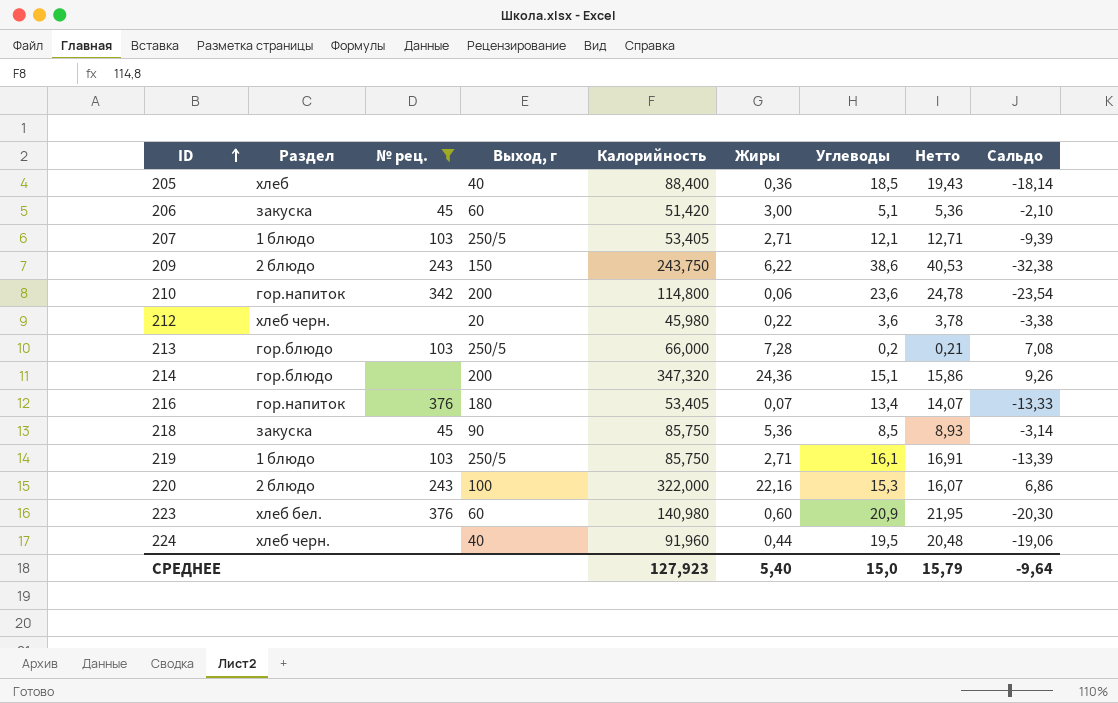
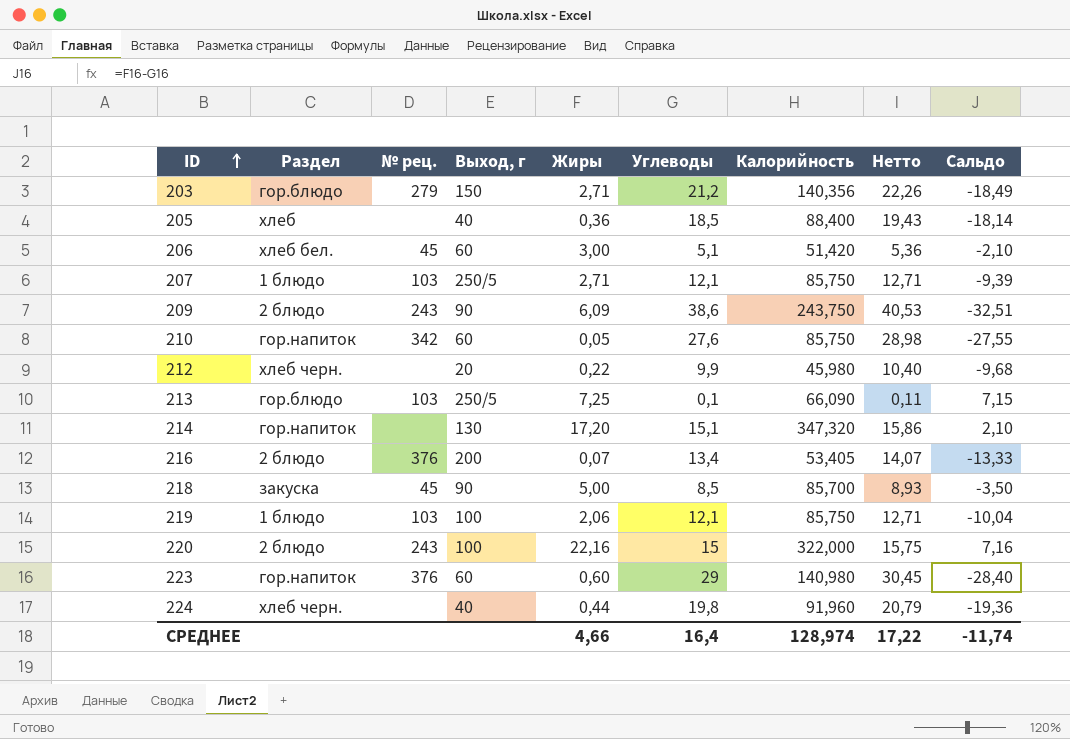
filter: № рец. != 279 -> none
column Калорийность | position: 5 -> 7
206 | Раздел: закуска -> хлеб бел.
207 | Калорийность: 53,405 -> 85,750
209 | Выход, г: 150 -> 90
209 | Жиры: 6,22 -> 6,09
209 | Сальдо: -32,38 -> -32,51
210 | Выход, г: 200 -> 60
210 | Жиры: 0,06 -> 0,05
210 | Углеводы: 23,6 -> 27,6
210 | Калорийность: 114,800 -> 85,750
210 | Нетто: 24,78 -> 28,98
210 | Сальдо: -23,54 -> -27,55
212 | Углеводы: 3,6 -> 9,9
212 | Нетто: 3,78 -> 10,40
212 | Сальдо: -3,38 -> -9,68
213 | Жиры: 7,28 -> 7,25
213 | Углеводы: 0,2 -> 0,1
213 | Калорийность: 66,000 -> 66,090
213 | Нетто: 0,21 -> 0,11
213 | Сальдо: 7,08 -> 7,15
214 | Раздел: гор.блюдо -> гор.напиток
214 | Выход, г: 200 -> 130
214 | Жиры: 24,36 -> 17,20
214 | Сальдо: 9,26 -> 2,10
216 | Раздел: гор.напиток -> 2 блюдо
216 | Выход, г: 180 -> 200
218 | Жиры: 5,36 -> 5,00
218 | Калорийность: 85,750 -> 85,700
218 | Сальдо: -3,14 -> -3,50
219 | Выход, г: 250/5 -> 100
219 | Жиры: 2,71 -> 2,06
219 | Углеводы: 16,1 -> 12,1
219 | Нетто: 16,91 -> 12,71
219 | Сальдо: -13,39 -> -10,04
220 | Углеводы: 15,3 -> 15
220 | Нетто: 16,07 -> 15,75
220 | Сальдо: 6,86 -> 7,16
223 | Раздел: хлеб бел. -> гор.напиток
223 | Углеводы: 20,9 -> 29
223 | Нетто: 21,95 -> 30,45
223 | Сальдо: -20,30 -> -28,40
224 | Углеводы: 19,5 -> 19,8
224 | Нетто: 20,48 -> 20,79
224 | Сальдо: -19,06 -> -19,36
СРЕДНЕЕ | Жиры: 5,40 -> 4,66
СРЕДНЕЕ | Углеводы: 15,0 -> 16,4
СРЕДНЕЕ | Калорийность: 127,923 -> 128,974
СРЕДНЕЕ | Нетто: 15,79 -> 17,22
СРЕДНЕЕ | Сальдо: -9,64 -> -11,74

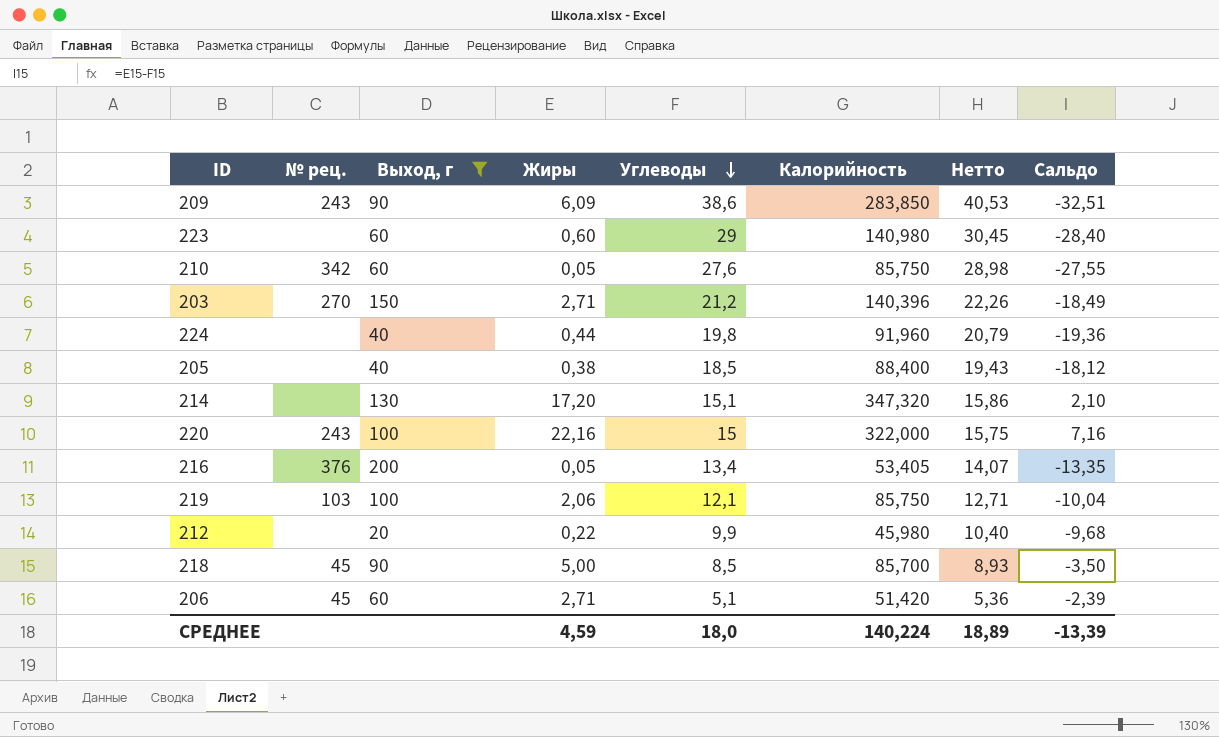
filter: none -> Выход, г != 250/5
row order: ID ascending -> Углеводы descending
column Раздел | position: 2 -> none
209 | Калорийность: 243,750 -> 283,850
223 | № рец.: 376 -> none
203 | № рец.: 279 -> 270
203 | Калорийность: 140,356 -> 140,396
205 | Жиры: 0,36 -> 0,38
205 | Сальдо: -18,14 -> -18,12
216 | Жиры: 0,07 -> 0,05
216 | Сальдо: -13,33 -> -13,35
206 | Жиры: 3,00 -> 2,71
206 | Сальдо: -2,10 -> -2,39
СРЕДНЕЕ | Жиры: 4,66 -> 4,59
СРЕДНЕЕ | Углеводы: 16,4 -> 18,0
СРЕДНЕЕ | Калорийность: 128,974 -> 140,224
СРЕДНЕЕ | Нетто: 17,22 -> 18,89
СРЕДНЕЕ | Сальдо: -11,74 -> -13,39

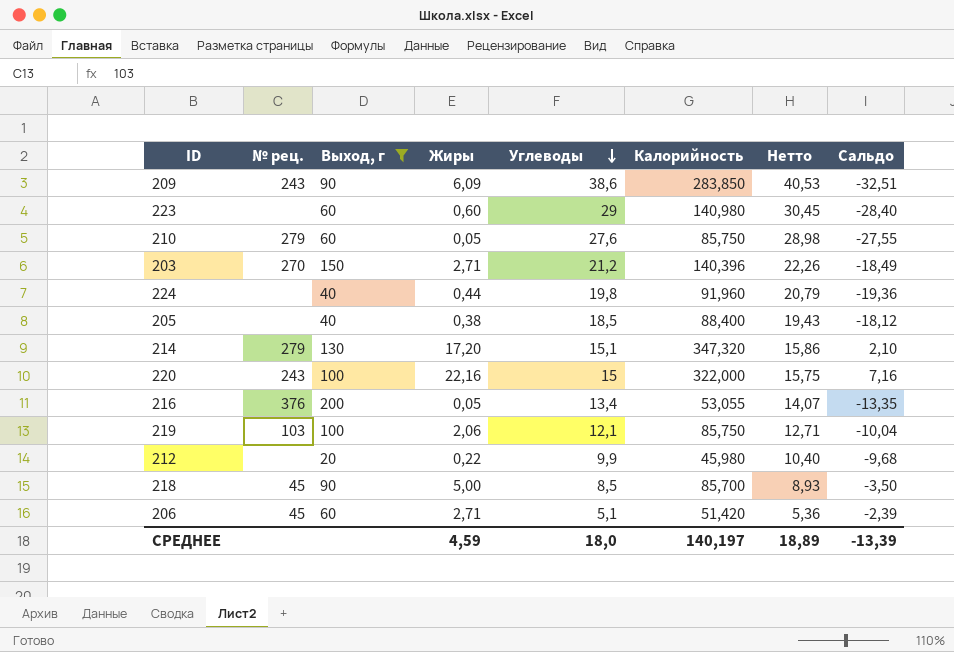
210 | № рец.: 342 -> 279
214 | № рец.: none -> 279
216 | Калорийность: 53,405 -> 53,055
СРЕДНЕЕ | Калорийность: 140,224 -> 140,197

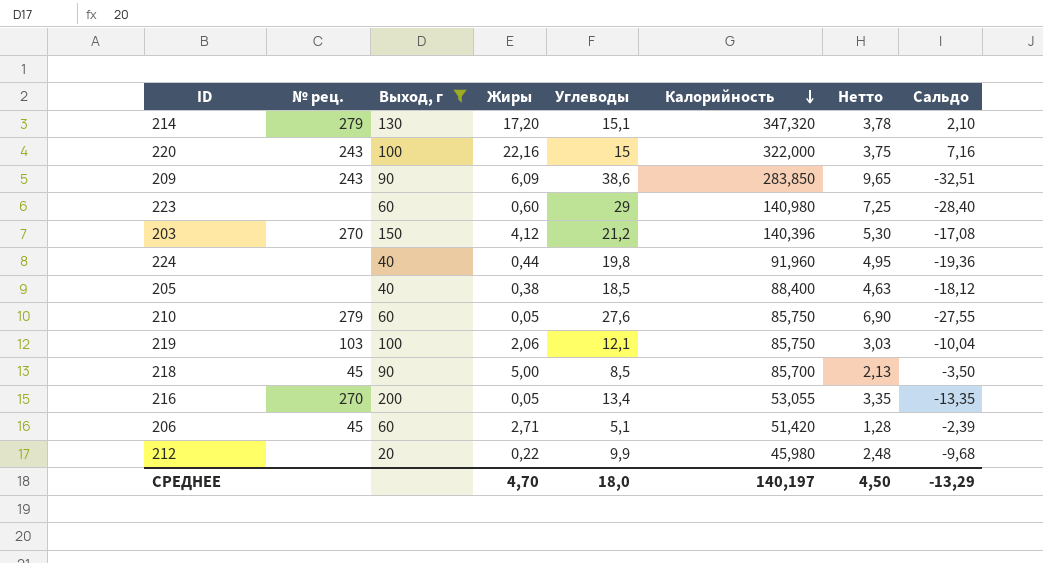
row order: Углеводы descending -> Калорийность descending
column Нетто | formula: [Углеводы] * 1,05 -> [Углеводы] * 0,25
203 | Жиры: 2,71 -> 4,12
203 | Сальдо: -18,49 -> -17,08
216 | № рец.: 376 -> 270
СРЕДНЕЕ | Жиры: 4,59 -> 4,70
СРЕДНЕЕ | Нетто: 18,89 -> 4,50
СРЕДНЕЕ | Сальдо: -13,39 -> -13,29

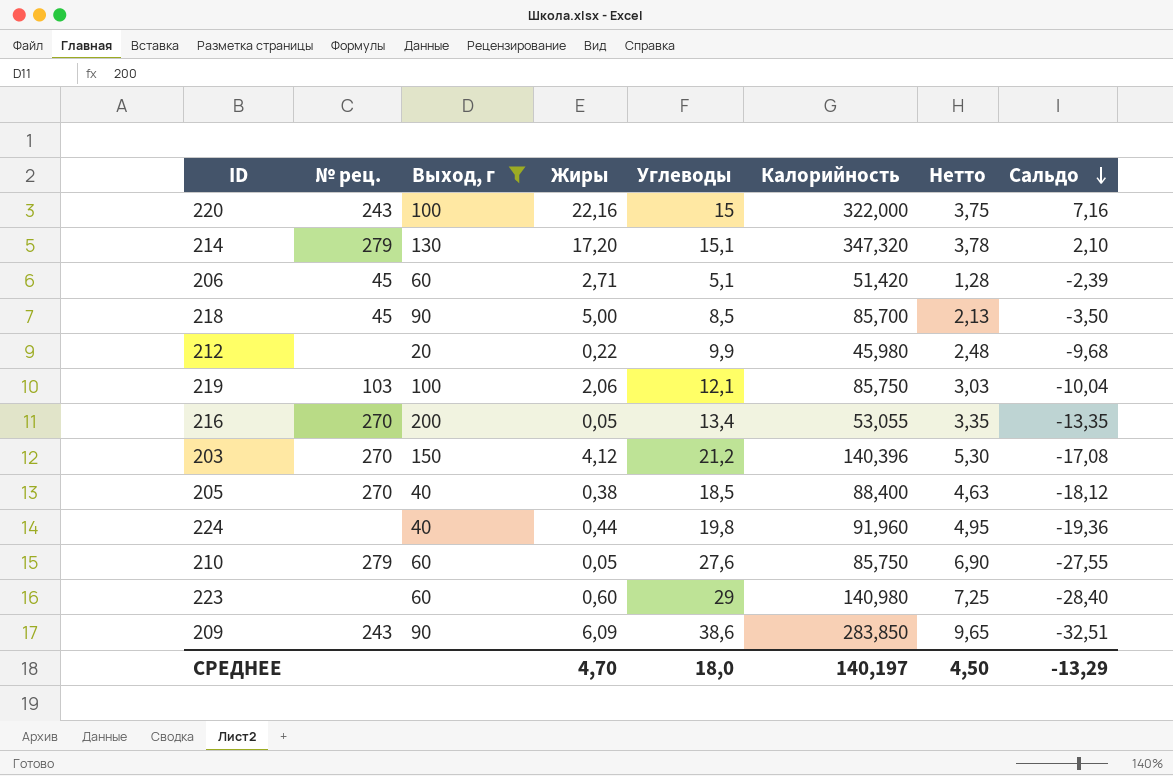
row order: Калорийность descending -> Сальдо descending
205 | № рец.: none -> 270

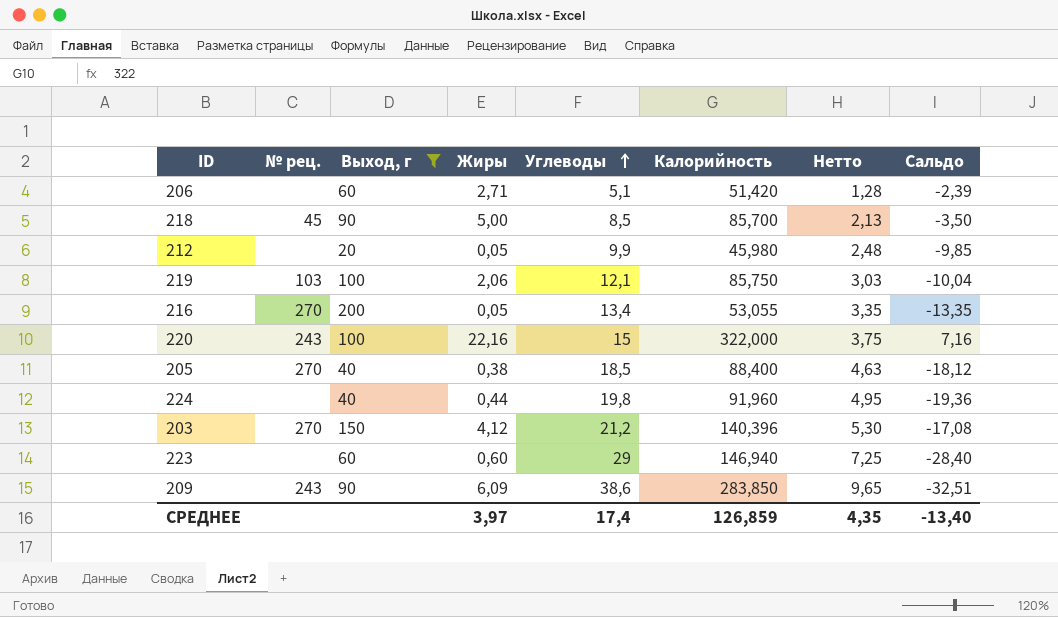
row order: Сальдо descending -> Углеводы ascending
row 214: 279 | 130 | 17,20 | 15,1 | 347,320 | 3,78 | 2,10 -> none
row 210: 279 | 60 | 0,05 | 27,6 | 85,750 | 6,90 | -27,55 -> none
206 | № рец.: 45 -> none
212 | Жиры: 0,22 -> 0,05
212 | Сальдо: -9,68 -> -9,85
223 | Калорийность: 140,980 -> 146,940
СРЕДНЕЕ | Жиры: 4,70 -> 3,97
СРЕДНЕЕ | Углеводы: 18,0 -> 17,4
СРЕДНЕЕ | Калорийность: 140,197 -> 126,859
СРЕДНЕЕ | Нетто: 4,50 -> 4,35
СРЕДНЕЕ | Сальдо: -13,29 -> -13,40

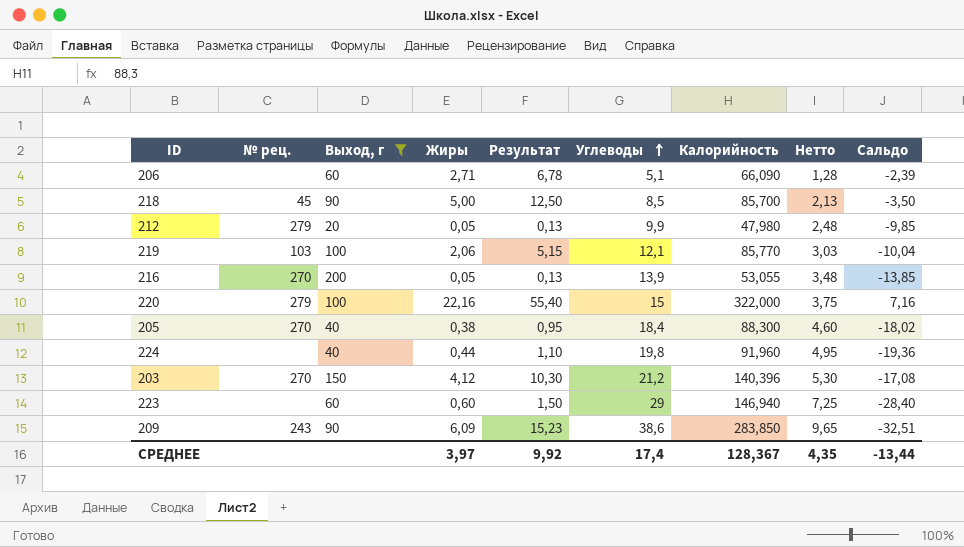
column Результат | formula: none -> [Жиры] * 2,5
206 | Калорийность: 51,420 -> 66,090
212 | № рец.: none -> 279
212 | Калорийность: 45,980 -> 47,980
219 | Калорийность: 85,750 -> 85,770
216 | Углеводы: 13,4 -> 13,9
216 | Нетто: 3,35 -> 3,48
216 | Сальдо: -13,35 -> -13,85
220 | № рец.: 243 -> 279
205 | Углеводы: 18,5 -> 18,4
205 | Калорийность: 88,400 -> 88,300
205 | Нетто: 4,63 -> 4,60
205 | Сальдо: -18,12 -> -18,02
СРЕДНЕЕ | Калорийность: 126,859 -> 128,367
СРЕДНЕЕ | Сальдо: -13,40 -> -13,44

